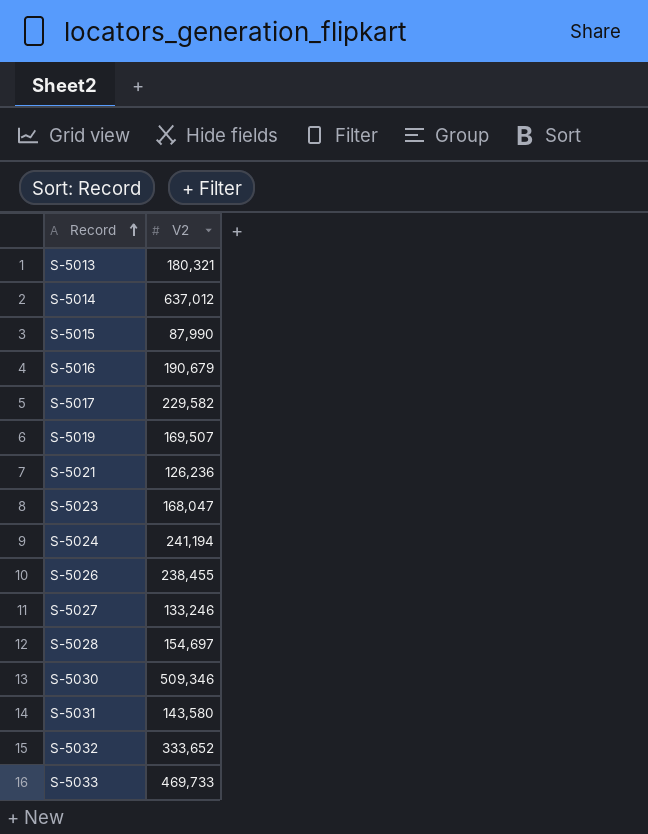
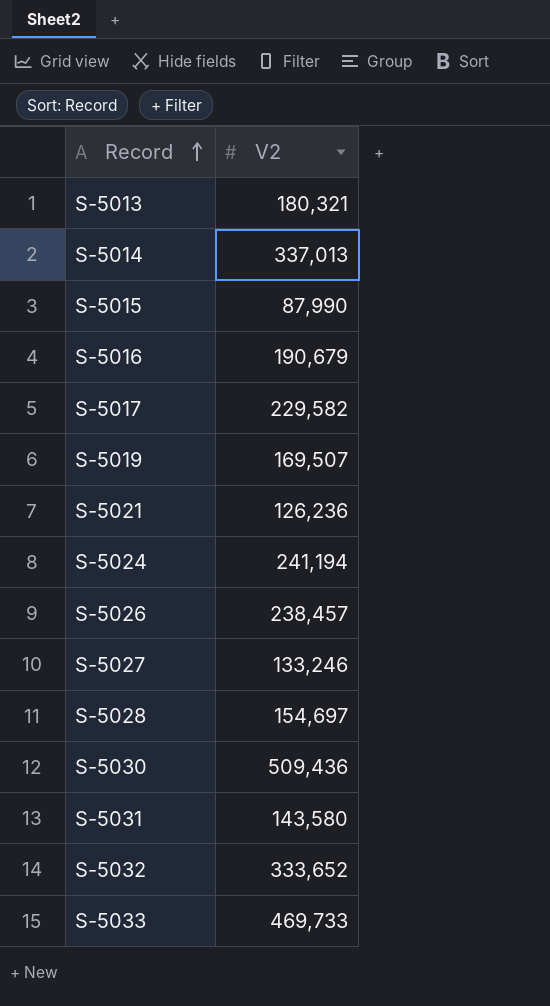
row S-5023: 168,047 -> none
S-5014 | V2: 637,012 -> 337,013
S-5026 | V2: 238,455 -> 238,457
S-5030 | V2: 509,346 -> 509,436

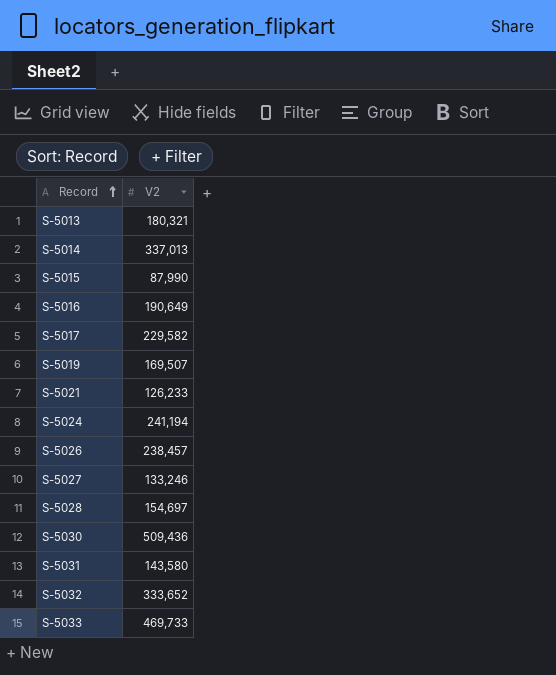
S-5016 | V2: 190,679 -> 190,649
S-5021 | V2: 126,236 -> 126,233

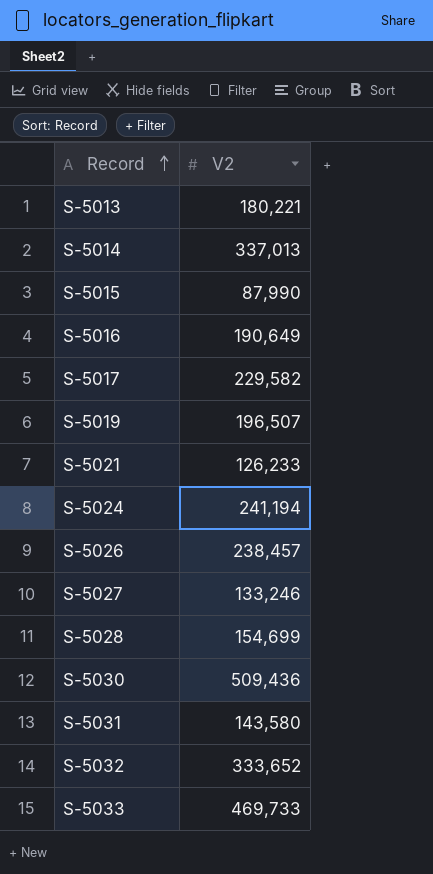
S-5013 | V2: 180,321 -> 180,221
S-5019 | V2: 169,507 -> 196,507
S-5028 | V2: 154,697 -> 154,699

